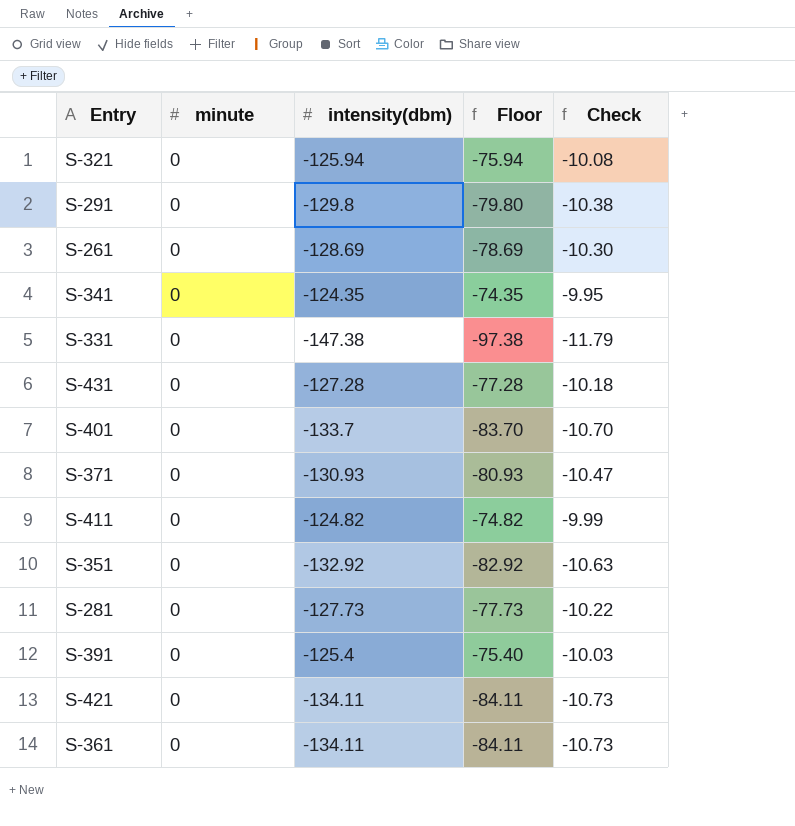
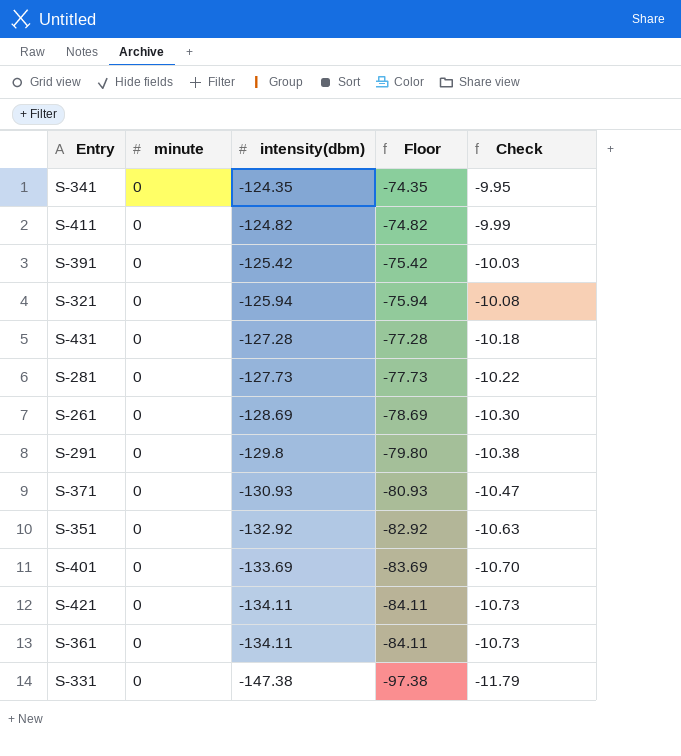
row order: none -> intensity(dbm) descending
S-391 | intensity(dbm): -125.4 -> -125.42
S-391 | Floor: -75.40 -> -75.42
S-401 | intensity(dbm): -133.7 -> -133.69
S-401 | Floor: -83.70 -> -83.69

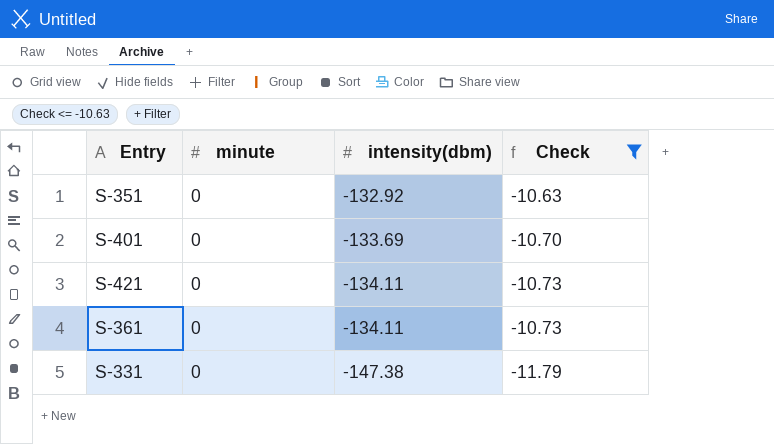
filter: none -> Check <= -10.63
column Floor | formula: [intensity(dbm)] + 50 -> none

